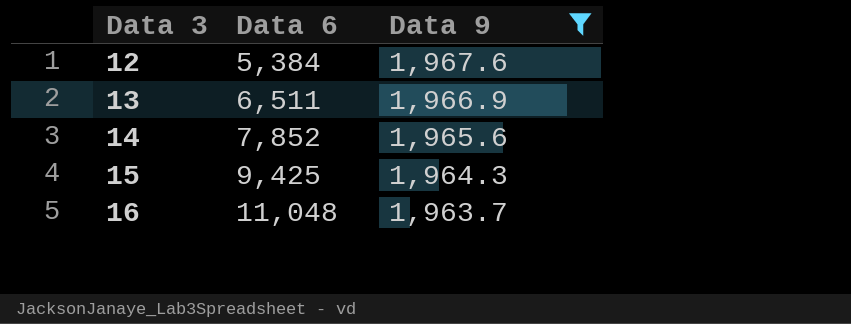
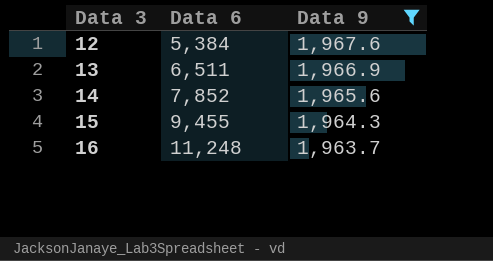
15 | Data 6: 9,425 -> 9,455
16 | Data 6: 11,048 -> 11,248

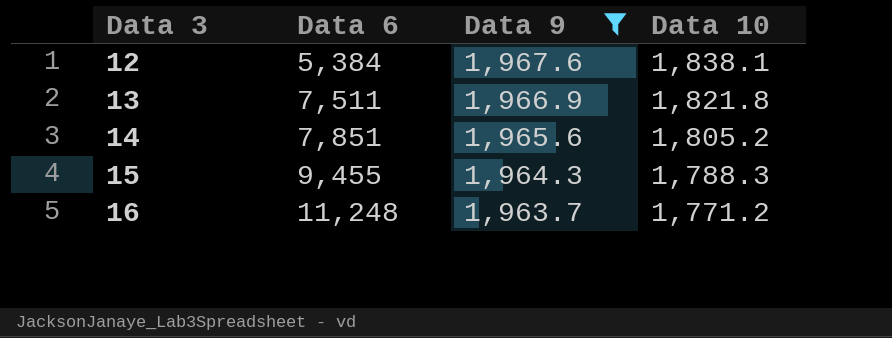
column Data 10 | position: none -> 4
13 | Data 6: 6,511 -> 7,511
14 | Data 6: 7,852 -> 7,851

